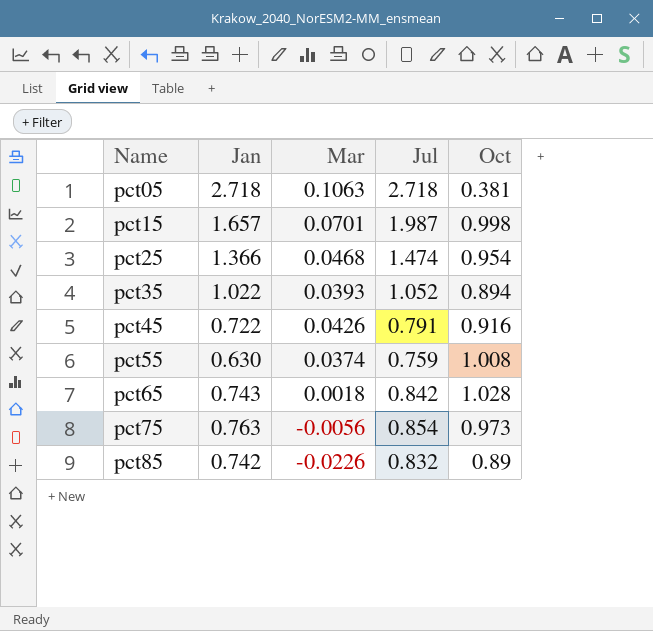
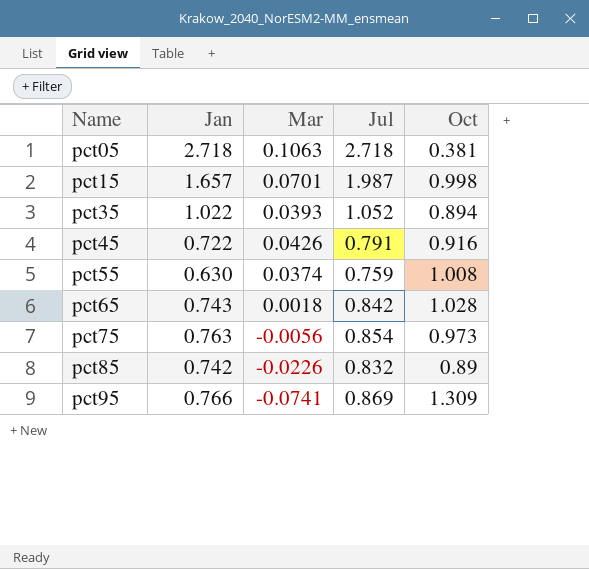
row pct25: 1.366 | 0.0468 | 1.474 | 0.954 -> none
row pct95: none -> 0.766 | -0.0741 | 0.869 | 1.309

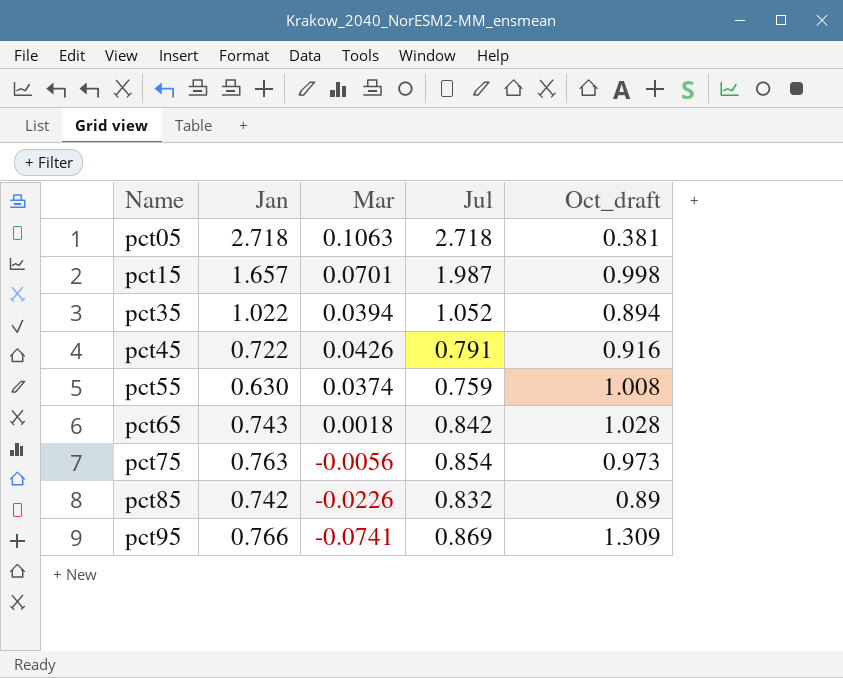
column name: Oct -> Oct_draft
pct35 | Mar: 0.0393 -> 0.0394

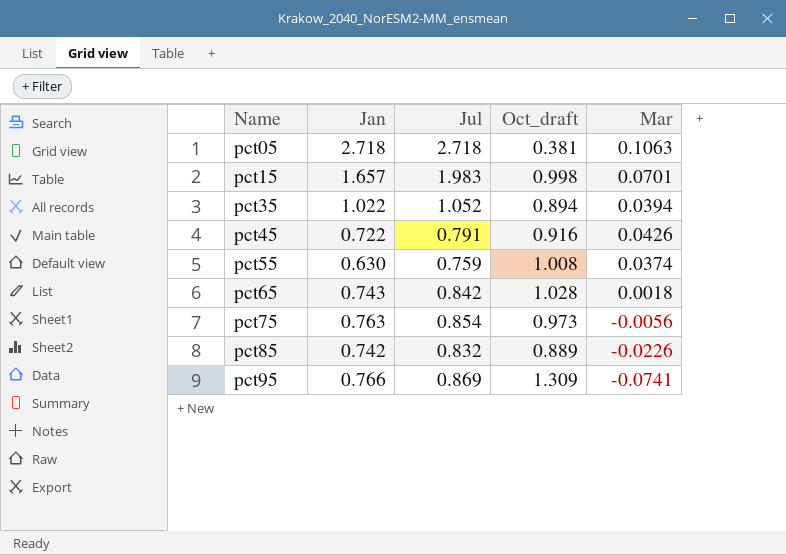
column Mar | position: 3 -> 5
pct15 | Jul: 1.987 -> 1.983
pct85 | Oct_draft: 0.89 -> 0.889

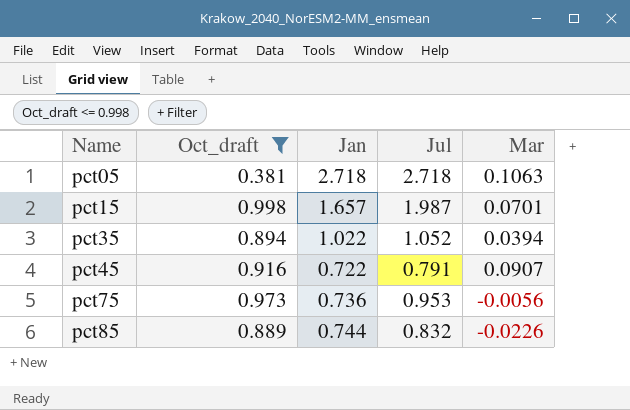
filter: none -> Oct_draft <= 0.998
column Oct_draft | position: 4 -> 2
pct15 | Jul: 1.983 -> 1.987
pct45 | Mar: 0.0426 -> 0.0907
pct75 | Jan: 0.763 -> 0.736
pct75 | Jul: 0.854 -> 0.953
pct85 | Jan: 0.742 -> 0.744

